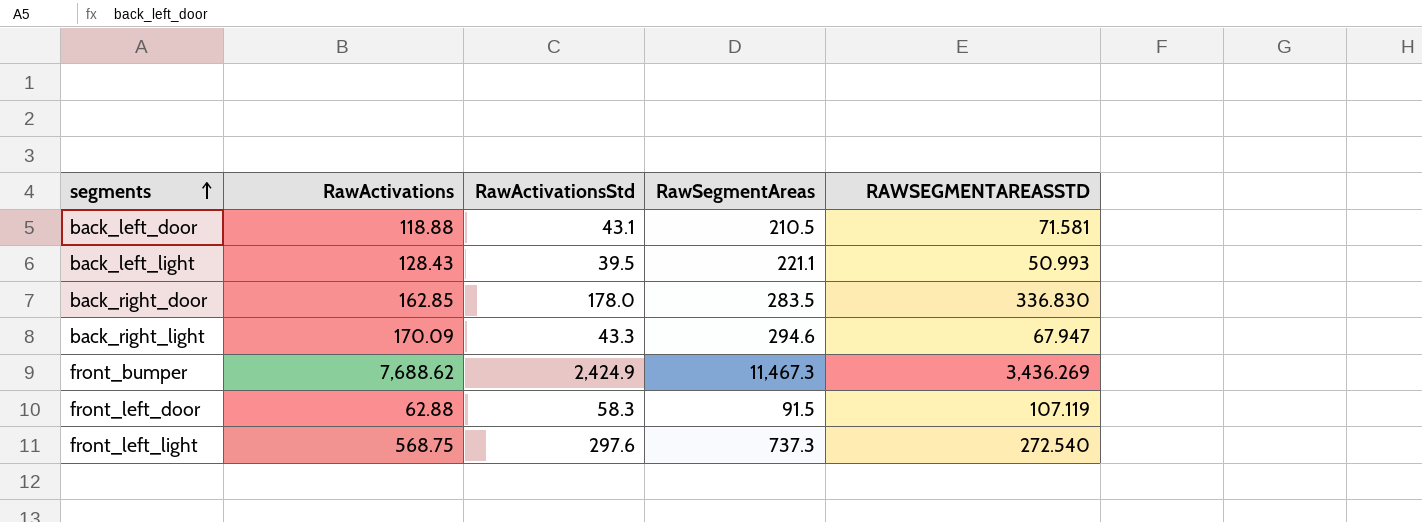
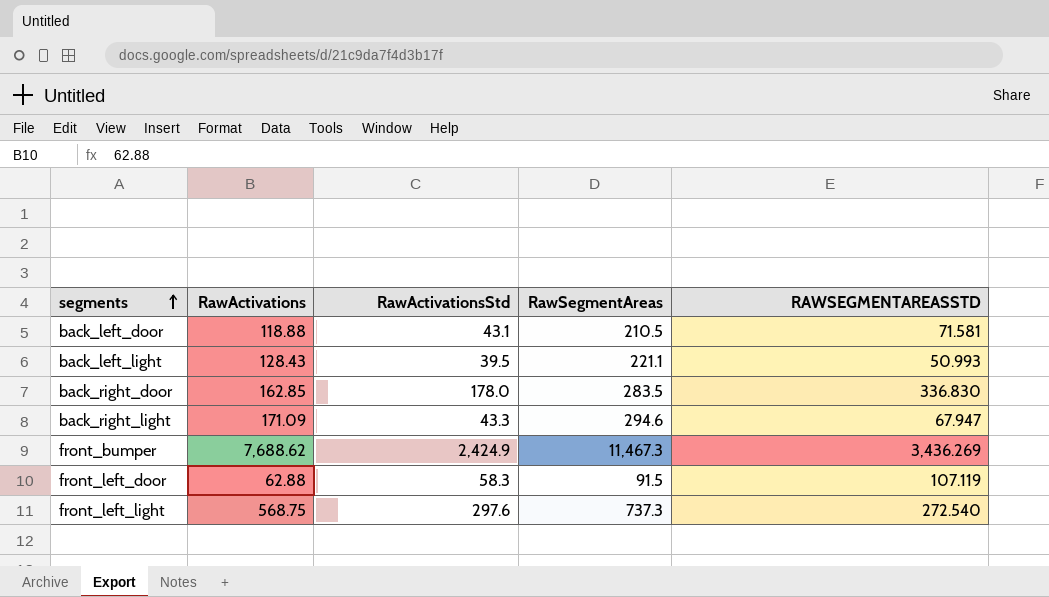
back_right_light | RawActivations: 170.09 -> 171.09

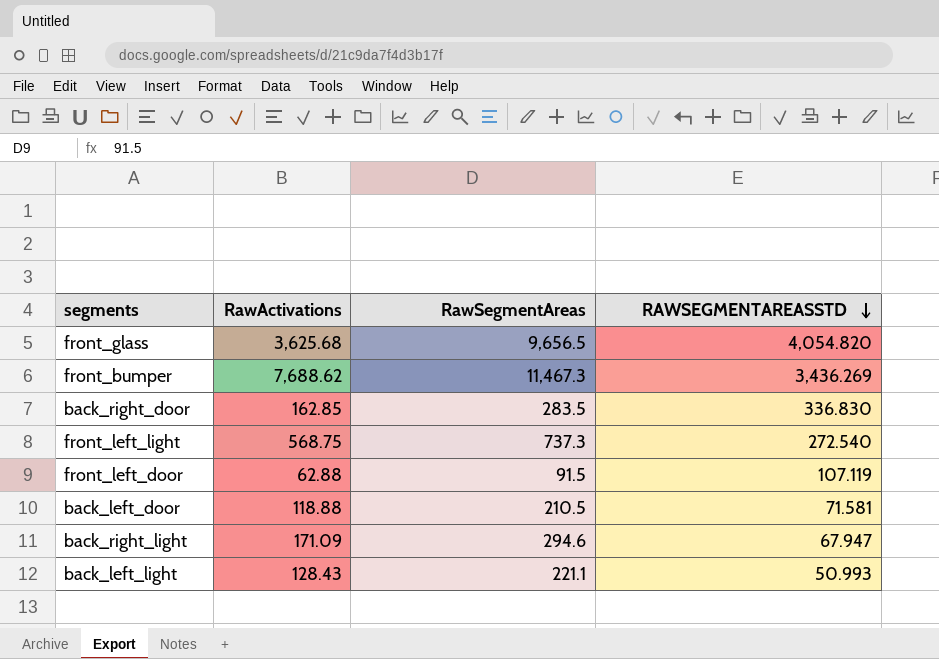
row order: segments ascending -> RAWSEGMENTAREASSTD descending
column RawActivationsStd | position: 3 -> none
row front_glass: none -> 3,625.68 | 9,656.5 | 4,054.820

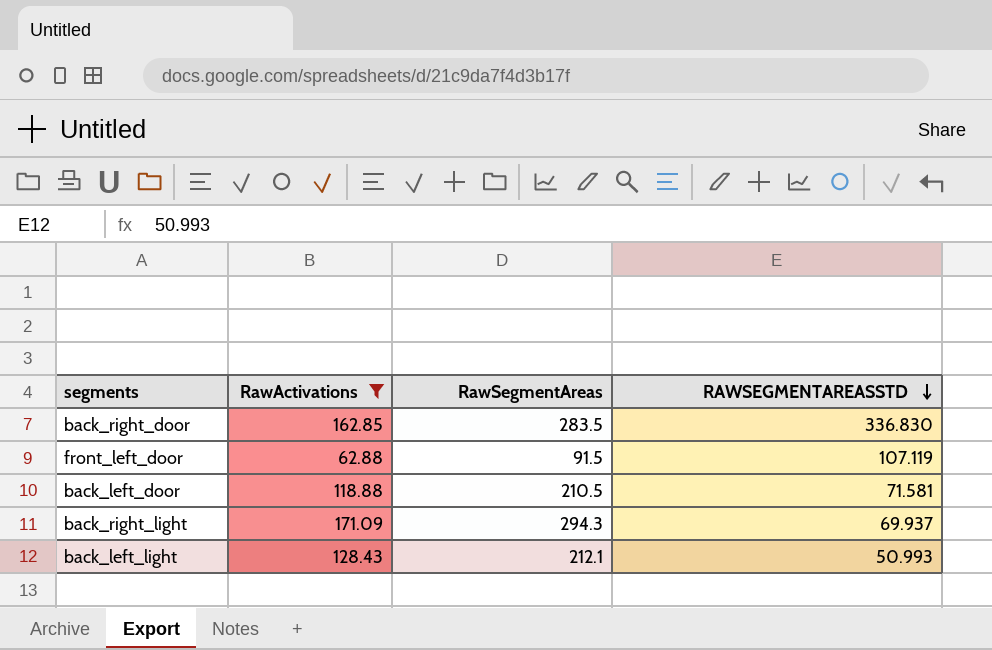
filter: none -> RawActivations <= 171.09
back_right_light | RawSegmentAreas: 294.6 -> 294.3
back_right_light | RAWSEGMENTAREASSTD: 67.947 -> 69.937
back_left_light | RawSegmentAreas: 221.1 -> 212.1

